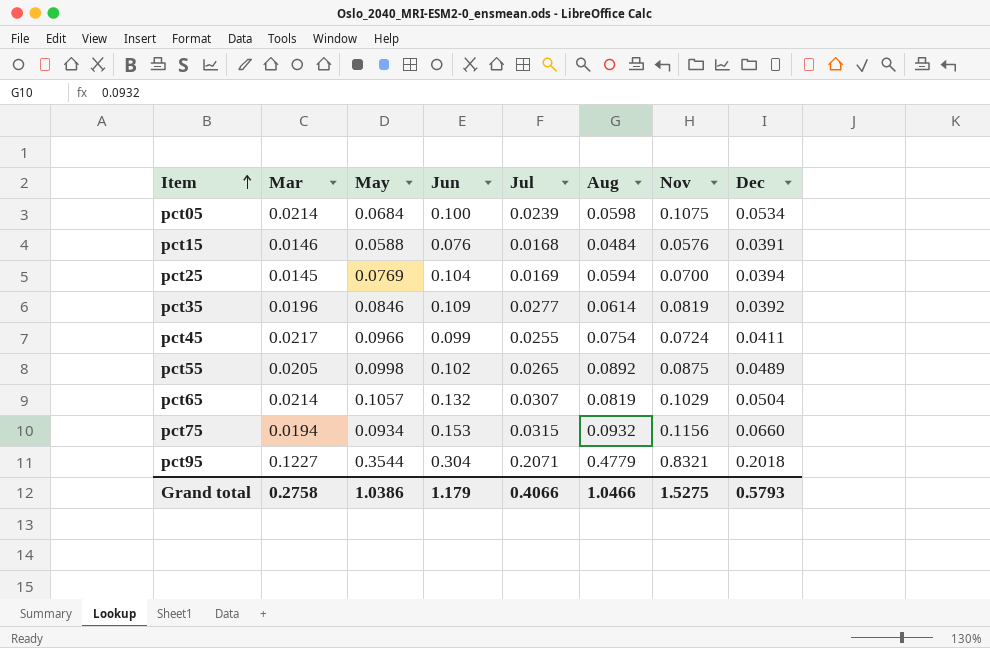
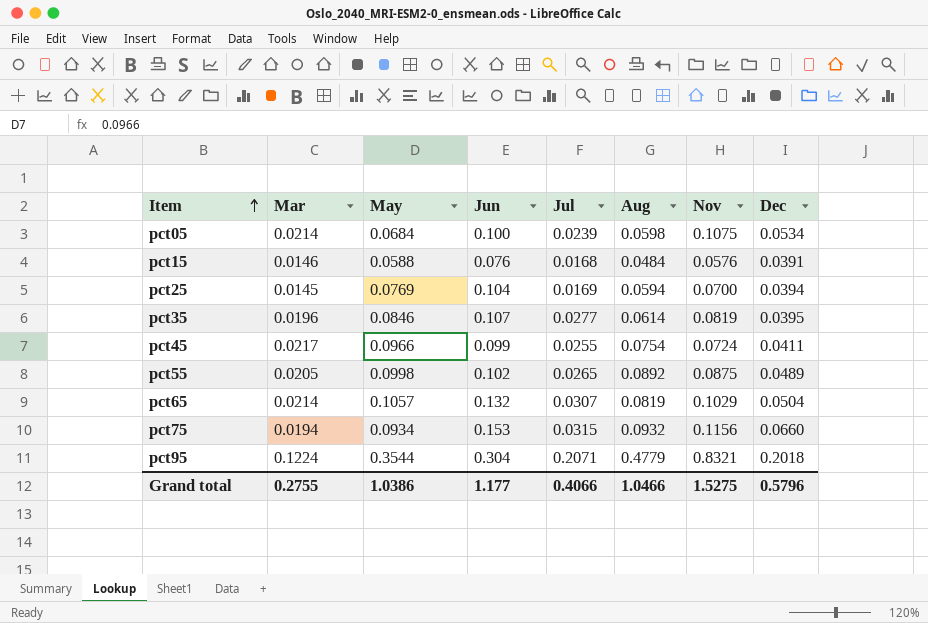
pct35 | Jun: 0.109 -> 0.107
pct35 | Dec: 0.0392 -> 0.0395
pct95 | Mar: 0.1227 -> 0.1224
Grand total | Mar: 0.2758 -> 0.2755
Grand total | Jun: 1.179 -> 1.177
Grand total | Dec: 0.5793 -> 0.5796

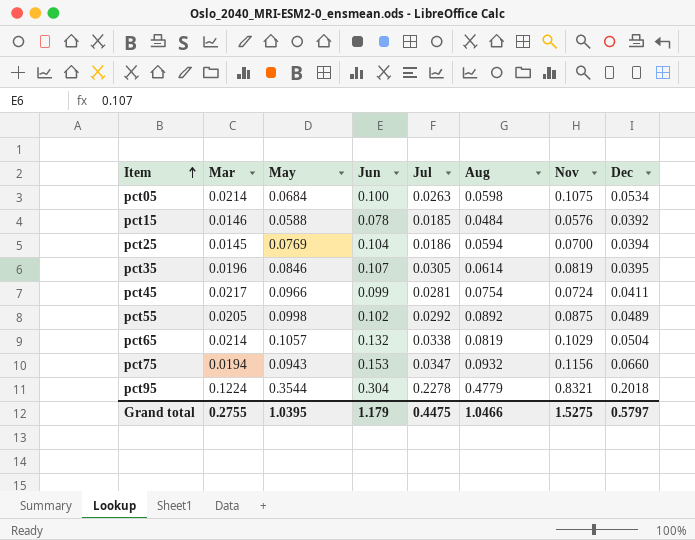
pct05 | Jul: 0.0239 -> 0.0263
pct15 | Jun: 0.076 -> 0.078
pct15 | Jul: 0.0168 -> 0.0185
pct15 | Dec: 0.0391 -> 0.0392
pct25 | Jul: 0.0169 -> 0.0186
pct35 | Jul: 0.0277 -> 0.0305
pct45 | Jul: 0.0255 -> 0.0281
pct55 | Jul: 0.0265 -> 0.0292
pct65 | Jul: 0.0307 -> 0.0338
pct75 | May: 0.0934 -> 0.0943
pct75 | Jul: 0.0315 -> 0.0347
pct95 | Jul: 0.2071 -> 0.2278
Grand total | May: 1.0386 -> 1.0395
Grand total | Jun: 1.177 -> 1.179
Grand total | Jul: 0.4066 -> 0.4475
Grand total | Dec: 0.5796 -> 0.5797

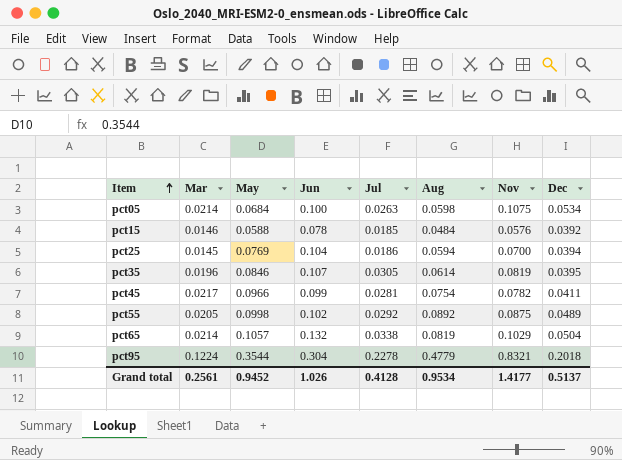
row pct75: 0.0194 | 0.0943 | 0.153 | 0.0347 | 0.0932 | 0.1156 | 0.0660 -> none
pct45 | Nov: 0.0724 -> 0.0782
Grand total | Mar: 0.2755 -> 0.2561
Grand total | May: 1.0395 -> 0.9452
Grand total | Jun: 1.179 -> 1.026
Grand total | Jul: 0.4475 -> 0.4128
Grand total | Aug: 1.0466 -> 0.9534
Grand total | Nov: 1.5275 -> 1.4177
Grand total | Dec: 0.5797 -> 0.5137

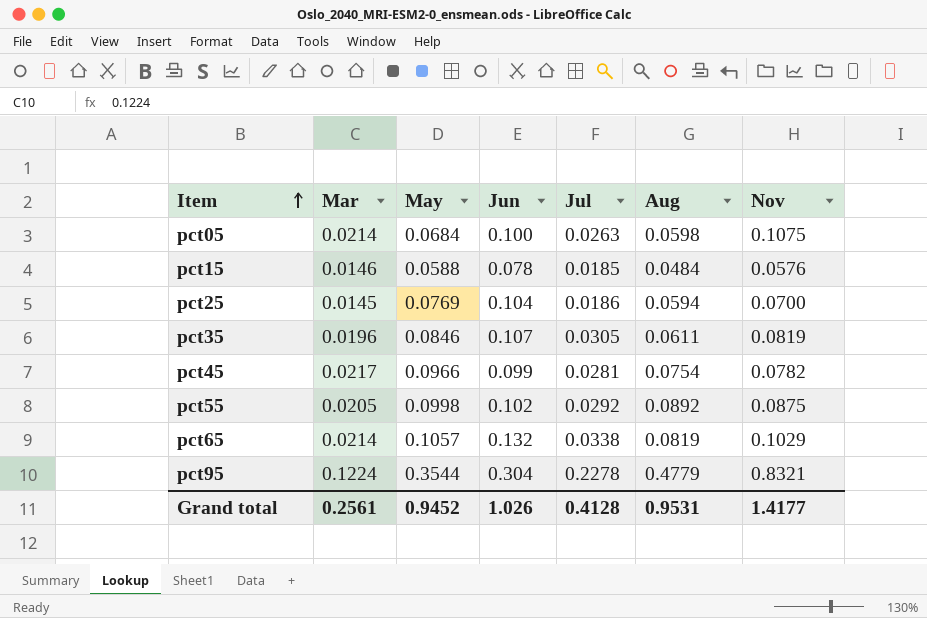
column Dec | position: 8 -> none
pct35 | Aug: 0.0614 -> 0.0611
Grand total | Aug: 0.9534 -> 0.9531

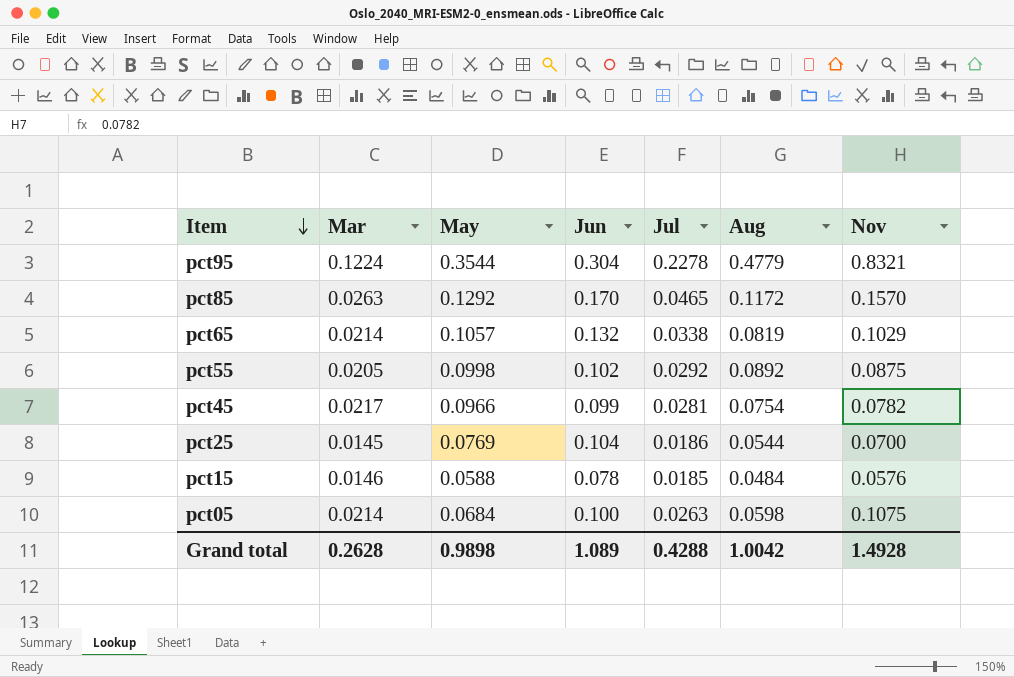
row order: Item ascending -> Item descending
row pct35: 0.0196 | 0.0846 | 0.107 | 0.0305 | 0.0611 | 0.0819 -> none
row pct85: none -> 0.0263 | 0.1292 | 0.170 | 0.0465 | 0.1172 | 0.1570
pct25 | Aug: 0.0594 -> 0.0544
Grand total | Mar: 0.2561 -> 0.2628
Grand total | May: 0.9452 -> 0.9898
Grand total | Jun: 1.026 -> 1.089
Grand total | Jul: 0.4128 -> 0.4288
Grand total | Aug: 0.9531 -> 1.0042
Grand total | Nov: 1.4177 -> 1.4928

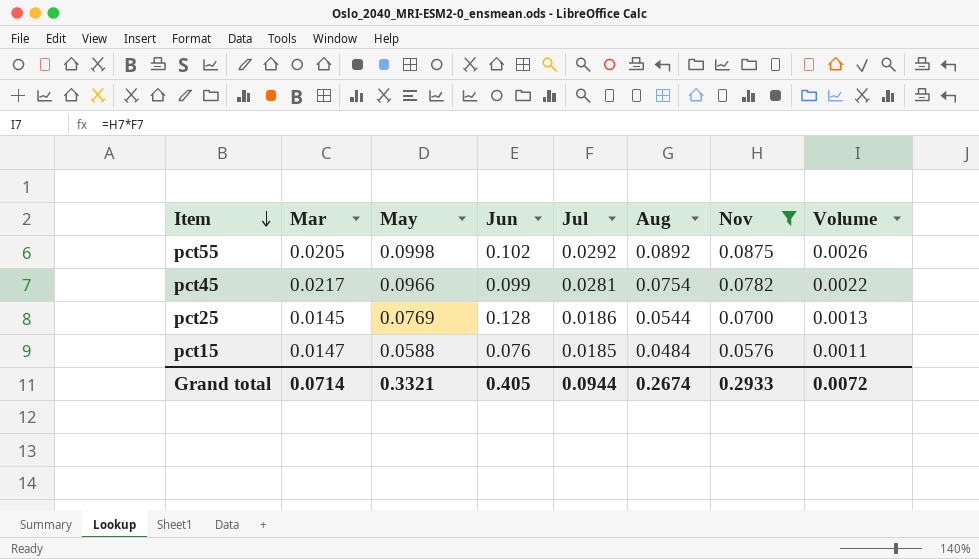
filter: none -> Nov <= 0.0875
column Volume | formula: none -> [Jul] * [Nov]
pct25 | Jun: 0.104 -> 0.128
pct15 | Mar: 0.0146 -> 0.0147
pct15 | Jun: 0.078 -> 0.076
Grand total | Mar: 0.2628 -> 0.0714
Grand total | May: 0.9898 -> 0.3321
Grand total | Jun: 1.089 -> 0.405
Grand total | Jul: 0.4288 -> 0.0944
Grand total | Aug: 1.0042 -> 0.2674
Grand total | Nov: 1.4928 -> 0.2933

